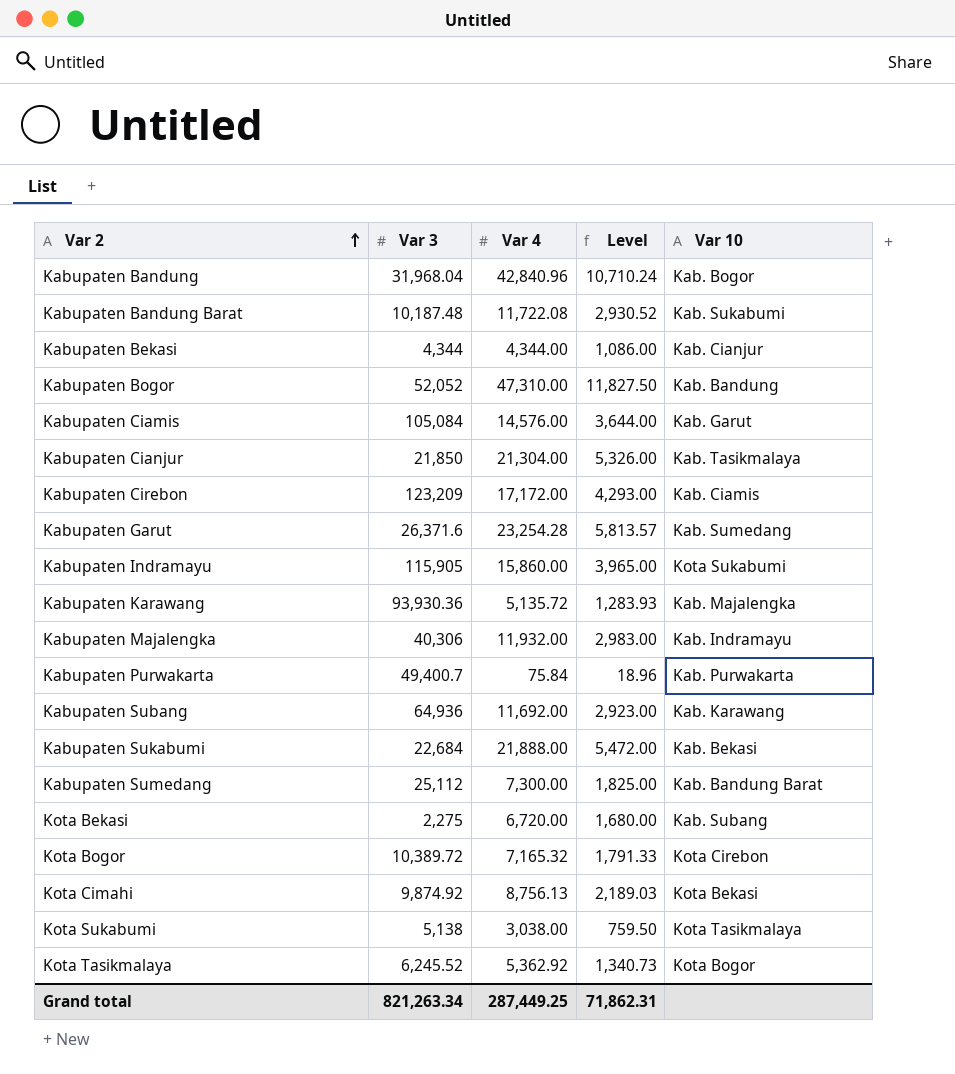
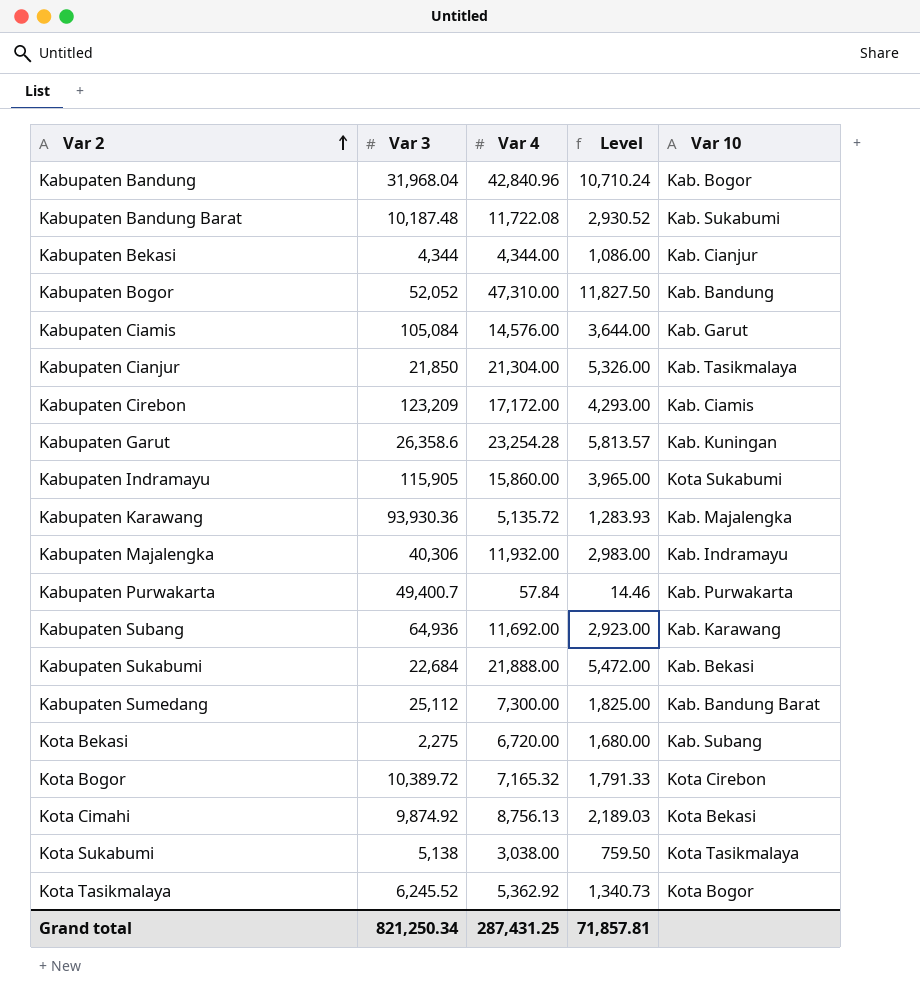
Kabupaten Garut | Var 3: 26,371.6 -> 26,358.6
Kabupaten Garut | Var 10: Kab. Sumedang -> Kab. Kuningan
Kabupaten Purwakarta | Var 4: 75.84 -> 57.84
Kabupaten Purwakarta | Level: 18.96 -> 14.46
Grand total | Var 3: 821,263.34 -> 821,250.34
Grand total | Var 4: 287,449.25 -> 287,431.25
Grand total | Level: 71,862.31 -> 71,857.81

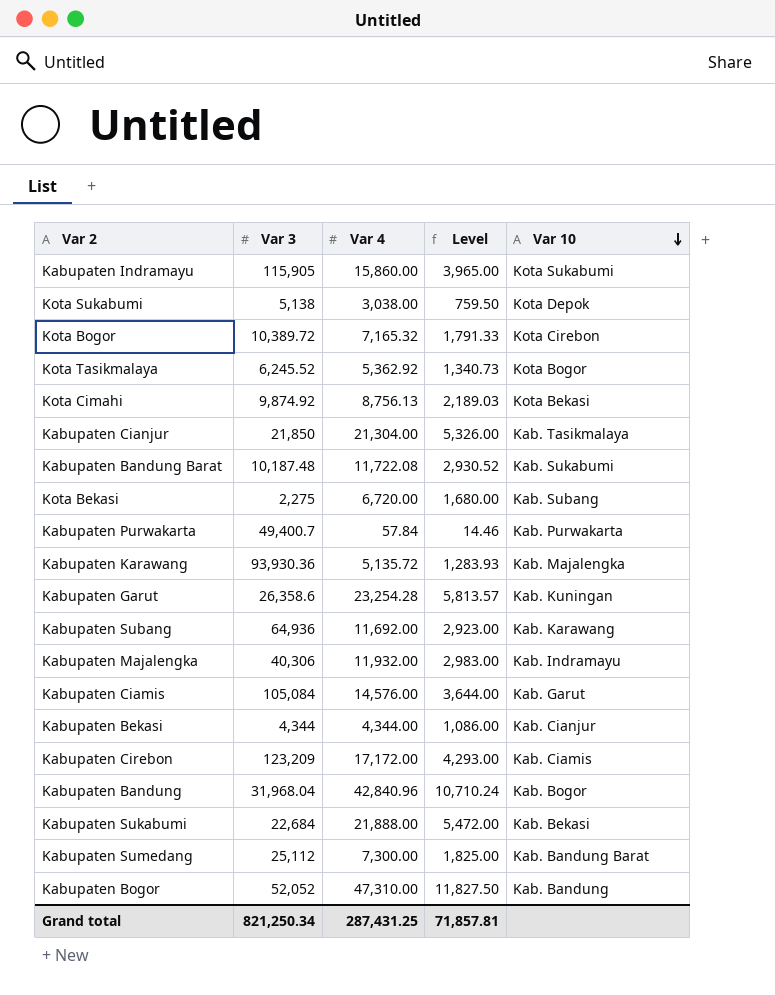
row order: Var 2 ascending -> Var 10 descending
Kota Sukabumi | Var 10: Kota Tasikmalaya -> Kota Depok

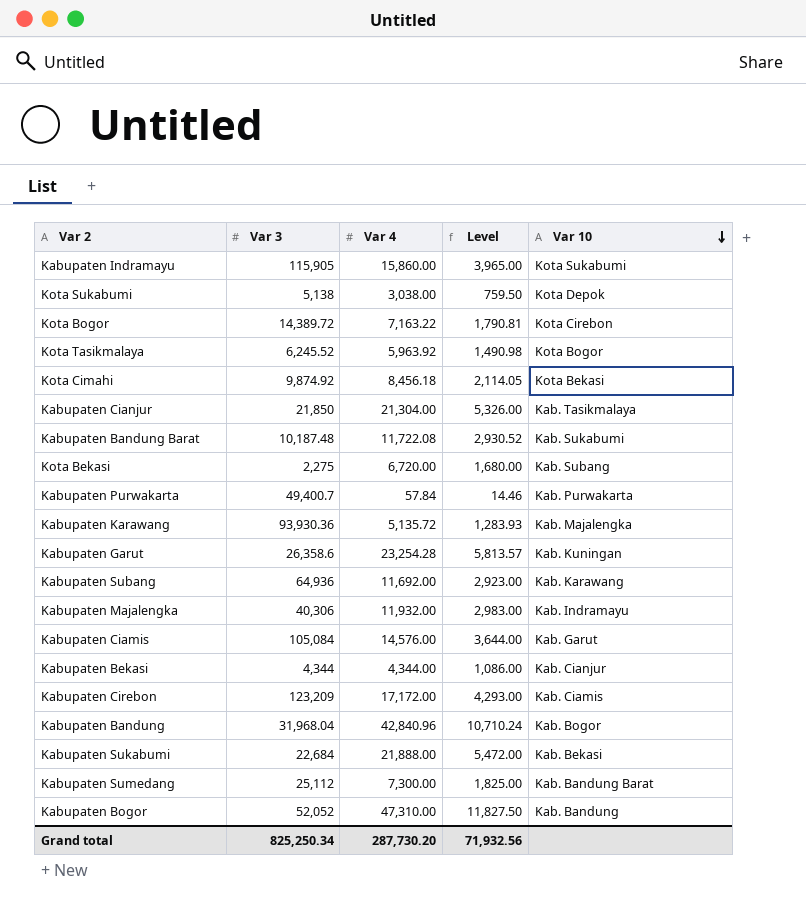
Kota Bogor | Var 3: 10,389.72 -> 14,389.72
Kota Bogor | Var 4: 7,165.32 -> 7,163.22
Kota Bogor | Level: 1,791.33 -> 1,790.81
Kota Tasikmalaya | Var 4: 5,362.92 -> 5,963.92
Kota Tasikmalaya | Level: 1,340.73 -> 1,490.98
Kota Cimahi | Var 4: 8,756.13 -> 8,456.18
Kota Cimahi | Level: 2,189.03 -> 2,114.05
Grand total | Var 3: 821,250.34 -> 825,250.34
Grand total | Var 4: 287,431.25 -> 287,730.20
Grand total | Level: 71,857.81 -> 71,932.56

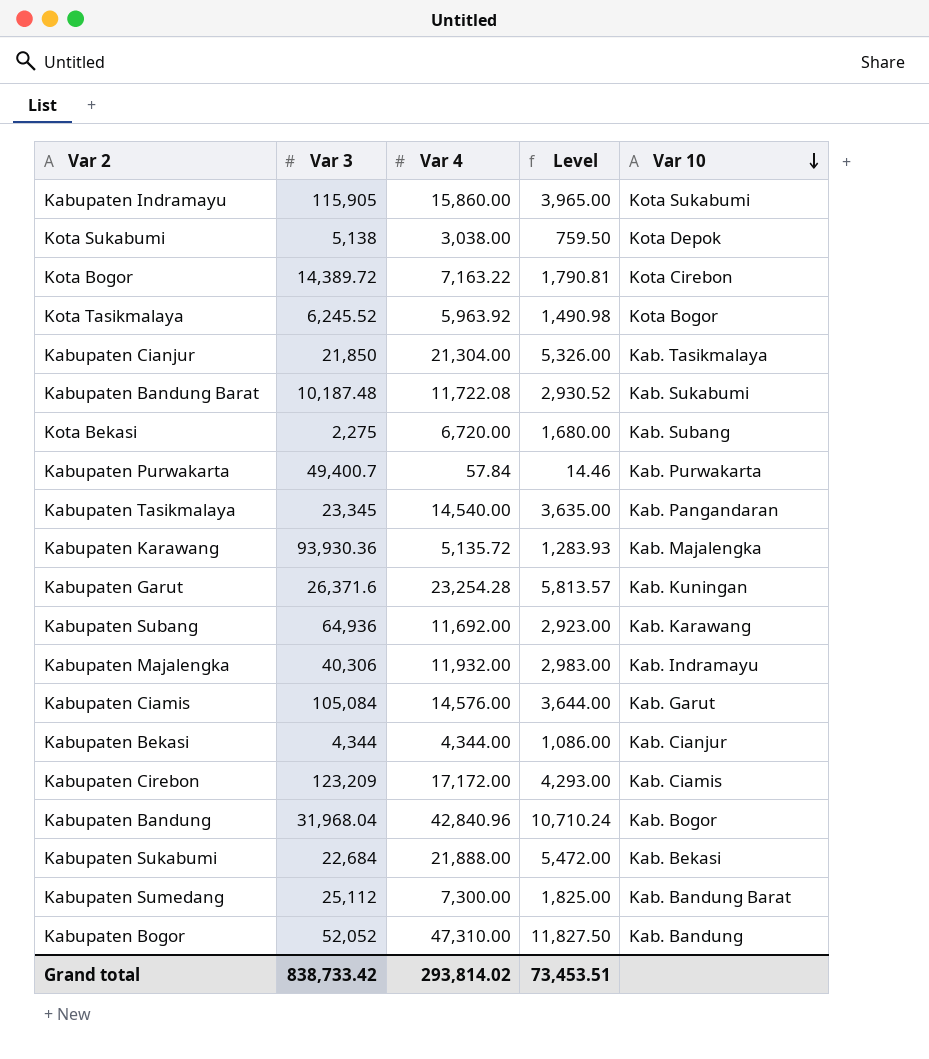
row Kota Cimahi: 9,874.92 | 8,456.18 | 2,114.05 | Kota Bekasi -> none
row Kabupaten Tasikmalaya: none -> 23,345 | 14,540.00 | 3,635.00 | Kab. Pangandaran
Kabupaten Garut | Var 3: 26,358.6 -> 26,371.6
Grand total | Var 3: 825,250.34 -> 838,733.42
Grand total | Var 4: 287,730.20 -> 293,814.02
Grand total | Level: 71,932.56 -> 73,453.51

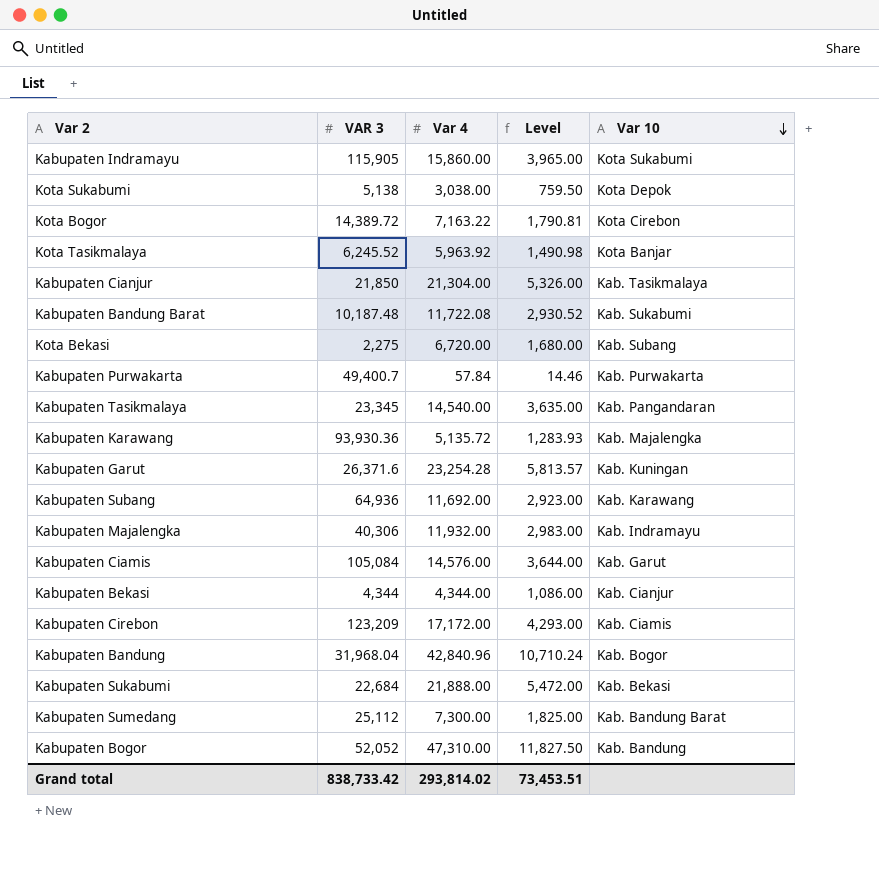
column name: Var 3 -> VAR 3
Kota Tasikmalaya | Var 10: Kota Bogor -> Kota Banjar

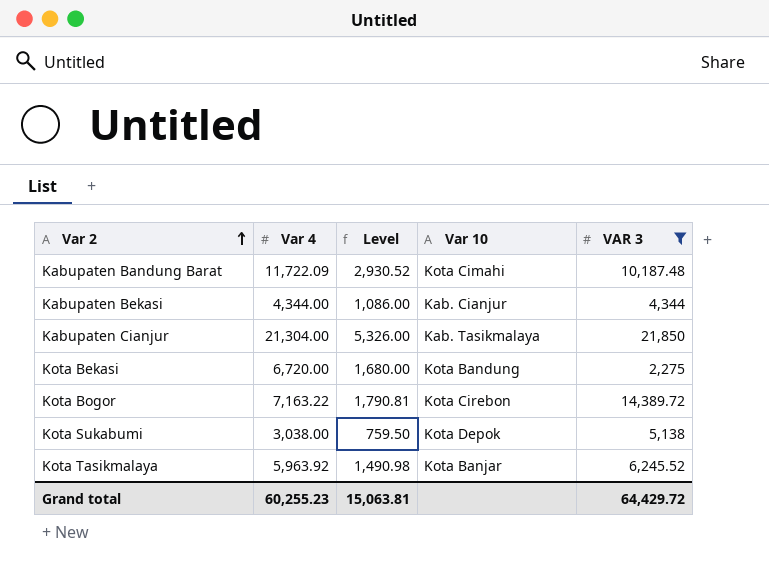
filter: none -> VAR 3 <= 21,850
row order: Var 10 descending -> Var 2 ascending
column VAR 3 | position: 2 -> 5
Kabupaten Bandung Barat | Var 4: 11,722.08 -> 11,722.09
Kabupaten Bandung Barat | Var 10: Kab. Sukabumi -> Kota Cimahi
Kota Bekasi | Var 10: Kab. Subang -> Kota Bandung
Grand total | Var 4: 293,814.02 -> 60,255.23
Grand total | Level: 73,453.51 -> 15,063.81
Grand total | VAR 3: 838,733.42 -> 64,429.72

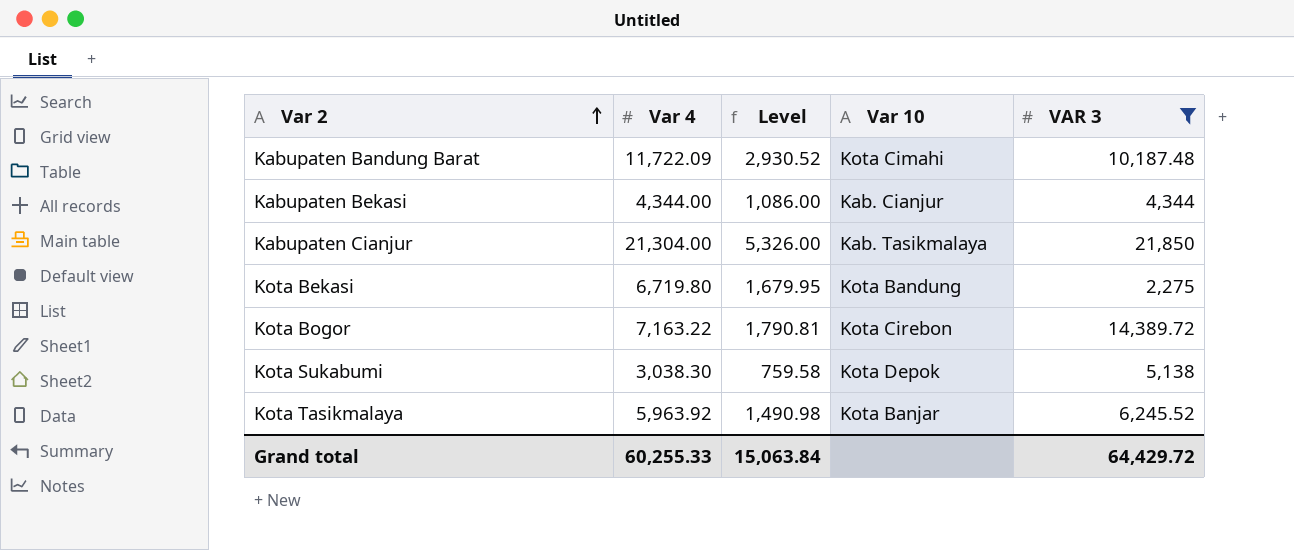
Kota Bekasi | Var 4: 6,720.00 -> 6,719.80
Kota Bekasi | Level: 1,680.00 -> 1,679.95
Kota Sukabumi | Var 4: 3,038.00 -> 3,038.30
Kota Sukabumi | Level: 759.50 -> 759.58
Grand total | Var 4: 60,255.23 -> 60,255.33
Grand total | Level: 15,063.81 -> 15,063.84

